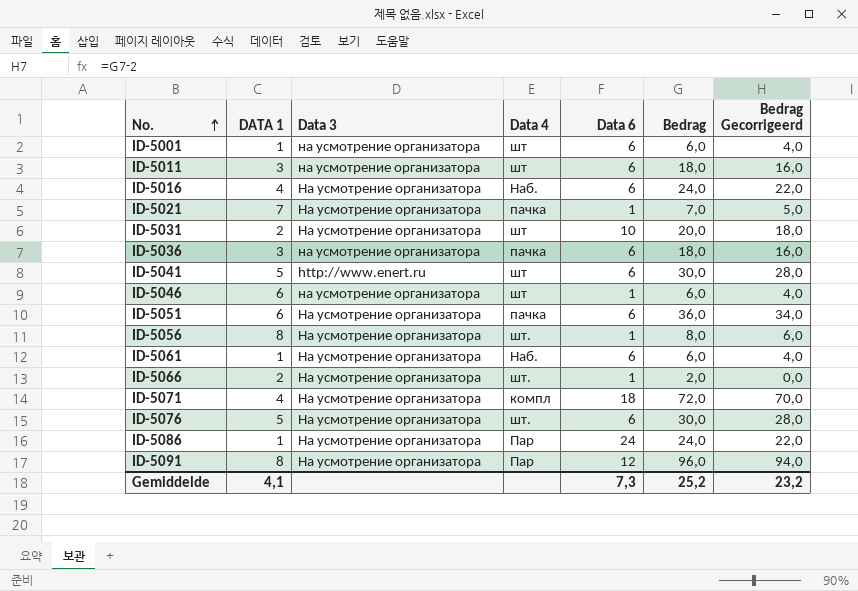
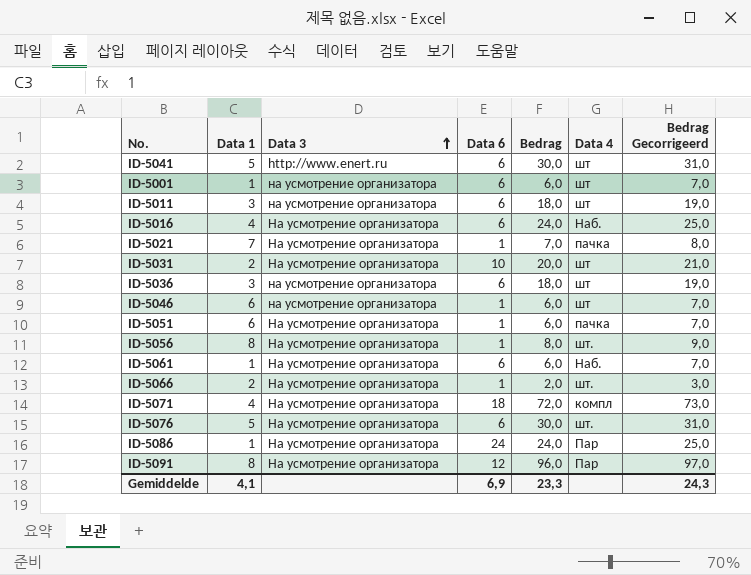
row order: No. ascending -> Data 3 ascending
column name: DATA 1 -> Data 1
column Data 4 | position: 4 -> 6
column Bedrag Gecorrigeerd | formula: [Bedrag] - 2 -> [Bedrag] + 1
ID-5036 | Data 4: пачка -> шт
ID-5051 | Data 6: 6 -> 1
ID-5051 | Bedrag: 36,0 -> 6,0
Gemiddelde | Data 6: 7,3 -> 6,9
Gemiddelde | Bedrag: 25,2 -> 23,3
Gemiddelde | Bedrag Gecorrigeerd: 23,2 -> 24,3

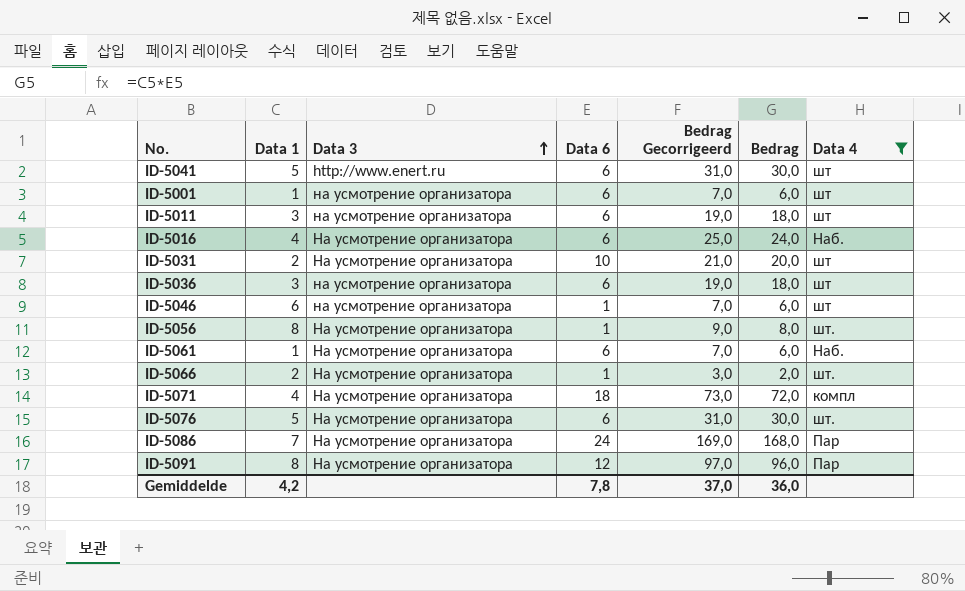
filter: none -> Data 4 != пачка
column Bedrag Gecorrigeerd | position: 7 -> 5
ID-5086 | Data 1: 1 -> 7
ID-5086 | Bedrag Gecorrigeerd: 25,0 -> 169,0
ID-5086 | Bedrag: 24,0 -> 168,0
Gemiddelde | Data 1: 4,1 -> 4,2
Gemiddelde | Data 6: 6,9 -> 7,8
Gemiddelde | Bedrag Gecorrigeerd: 24,3 -> 37,0
Gemiddelde | Bedrag: 23,3 -> 36,0

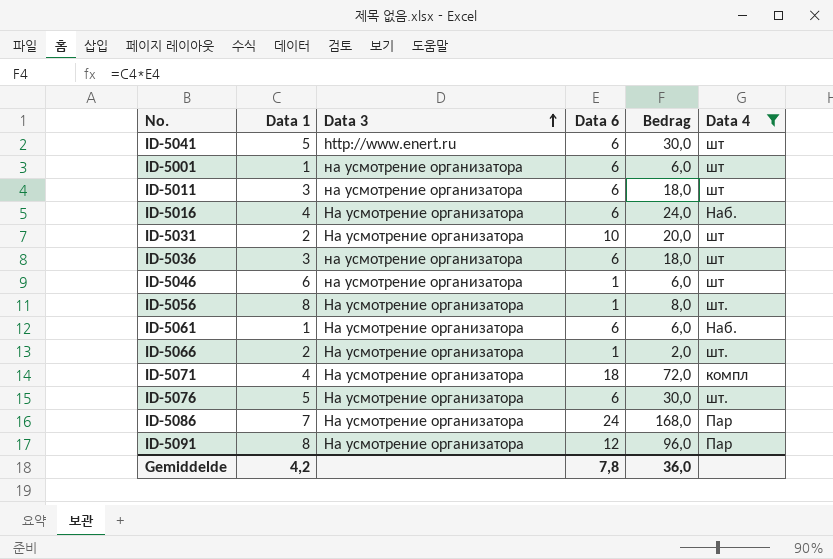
column Bedrag Gecorrigeerd | formula: [Bedrag] + 1 -> none

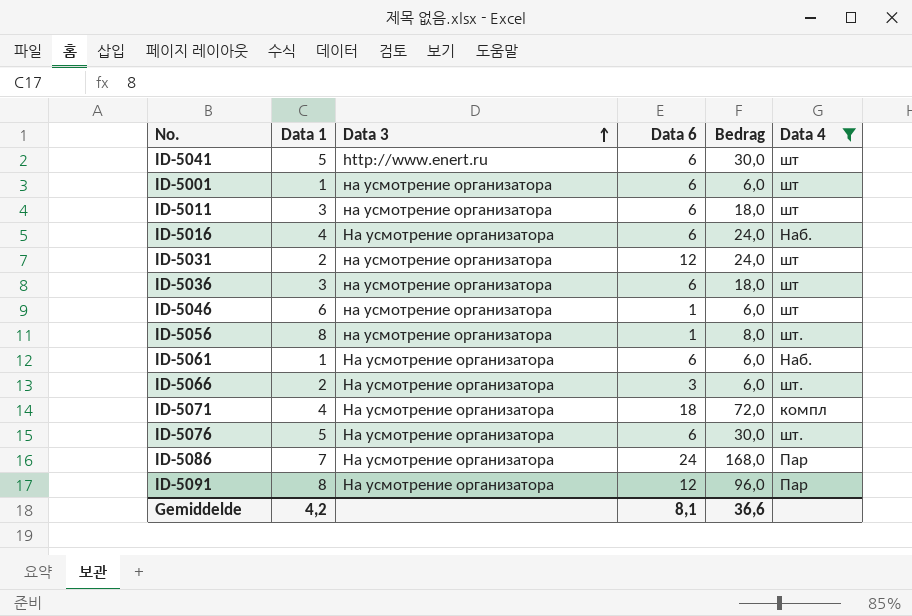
ID-5031 | Data 3: На усмотрение организатора -> на усмотрение организатора
ID-5031 | Data 6: 10 -> 12
ID-5031 | Bedrag: 20,0 -> 24,0
ID-5056 | Data 3: На усмотрение организатора -> на усмотрение организатора
ID-5066 | Data 6: 1 -> 3
ID-5066 | Bedrag: 2,0 -> 6,0
Gemiddelde | Data 6: 7,8 -> 8,1
Gemiddelde | Bedrag: 36,0 -> 36,6

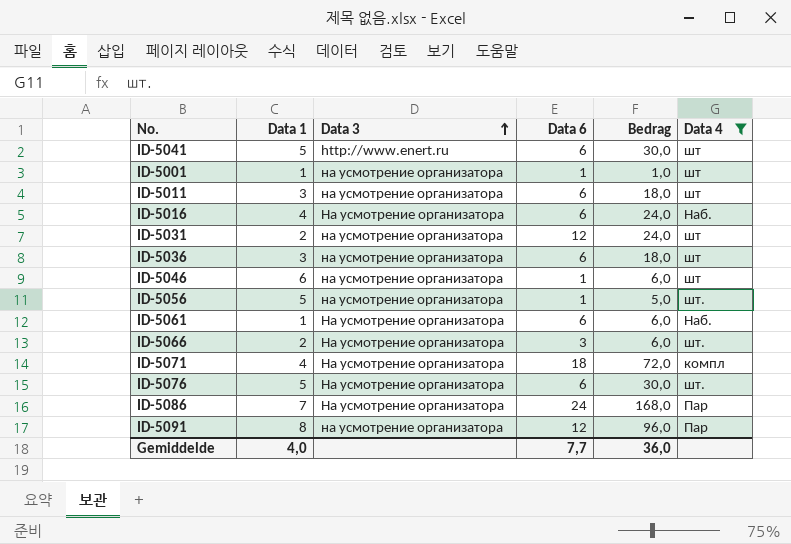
ID-5001 | Data 6: 6 -> 1
ID-5001 | Bedrag: 6,0 -> 1,0
ID-5056 | Data 1: 8 -> 5
ID-5056 | Bedrag: 8,0 -> 5,0
ID-5091 | Data 3: На усмотрение организатора -> на усмотрение организатора
Gemiddelde | Data 1: 4,2 -> 4,0
Gemiddelde | Data 6: 8,1 -> 7,7
Gemiddelde | Bedrag: 36,6 -> 36,0

